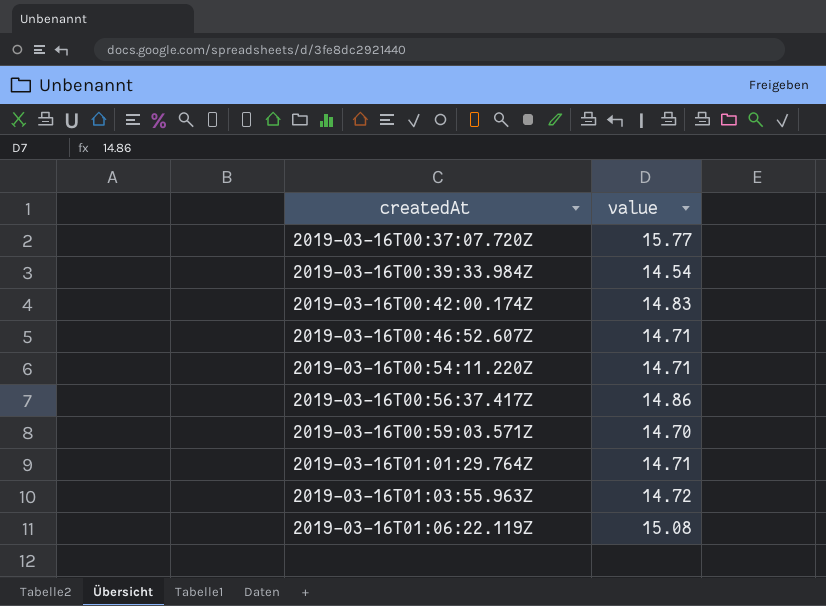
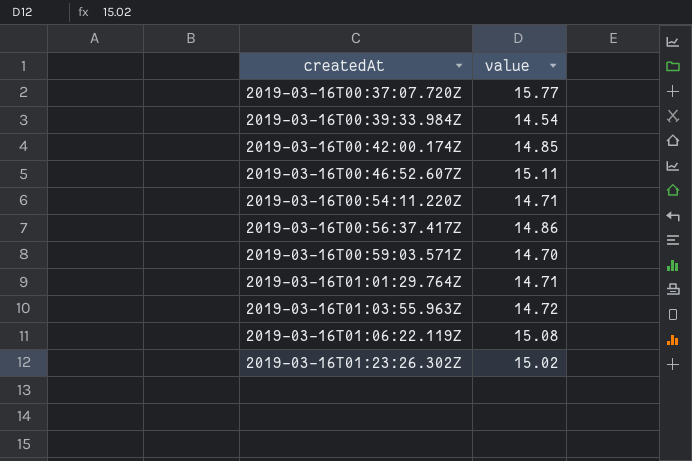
2019-03-16T00:42:00.174Z | value: 14.83 -> 14.85
2019-03-16T00:46:52.607Z | value: 14.71 -> 15.11
row 2019-03-16T01:23:26.302Z: none -> 15.02

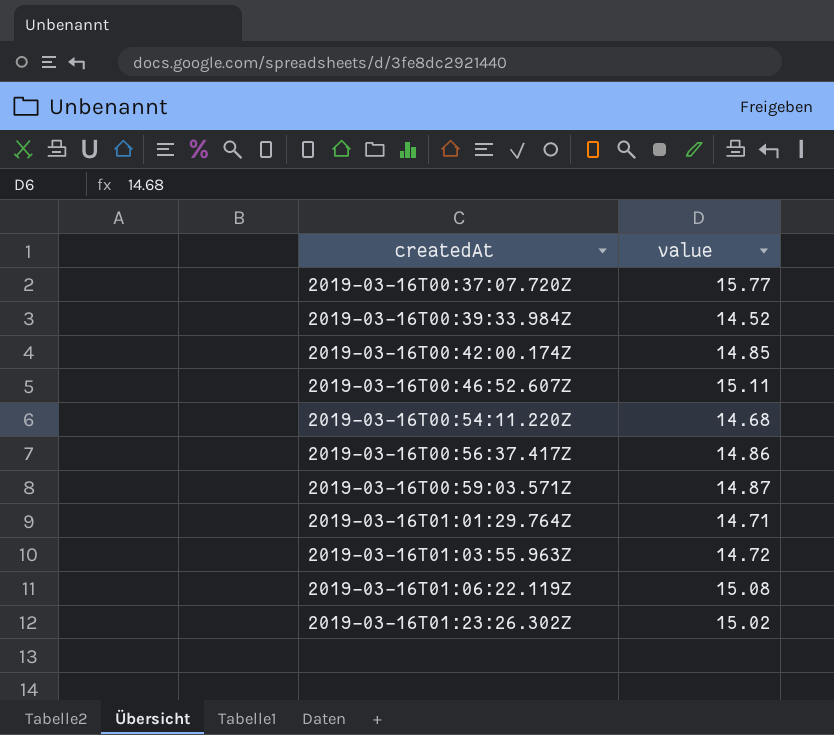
2019-03-16T00:39:33.984Z | value: 14.54 -> 14.52
2019-03-16T00:54:11.220Z | value: 14.71 -> 14.68
2019-03-16T00:59:03.571Z | value: 14.70 -> 14.87

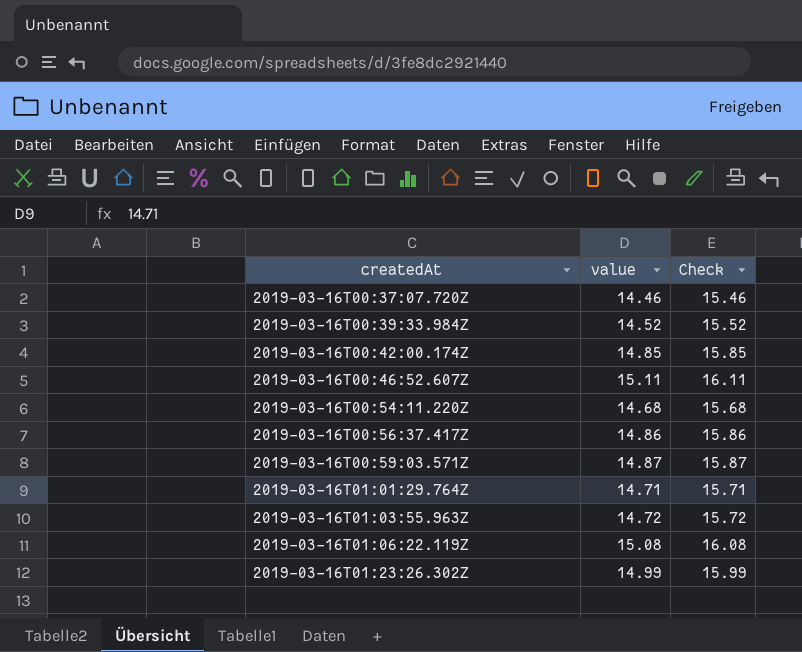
column Check | formula: none -> [value] + 1
2019-03-16T00:37:07.720Z | value: 15.77 -> 14.46
2019-03-16T01:23:26.302Z | value: 15.02 -> 14.99

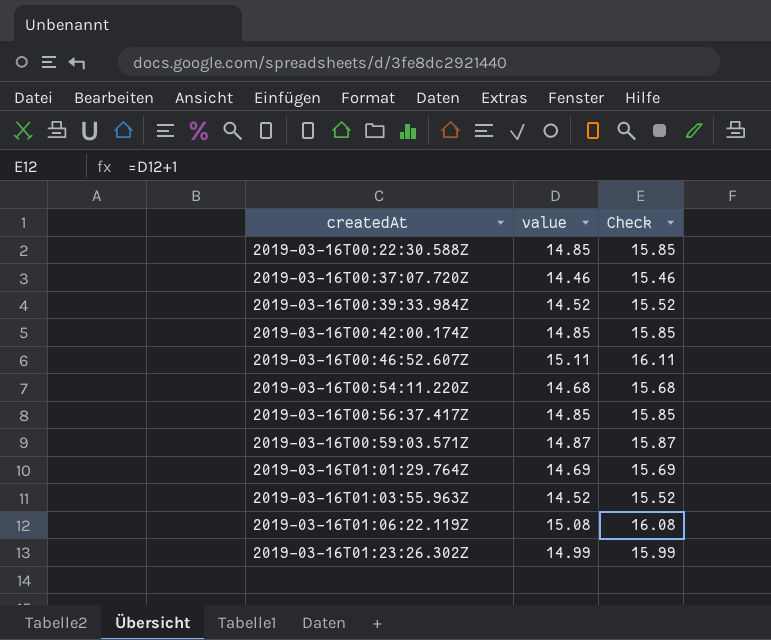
row 2019-03-16T00:22:30.588Z: none -> 14.85 | 15.85
2019-03-16T00:56:37.417Z | value: 14.86 -> 14.85
2019-03-16T00:56:37.417Z | Check: 15.86 -> 15.85
2019-03-16T01:01:29.764Z | value: 14.71 -> 14.69
2019-03-16T01:01:29.764Z | Check: 15.71 -> 15.69
2019-03-16T01:03:55.963Z | value: 14.72 -> 14.52
2019-03-16T01:03:55.963Z | Check: 15.72 -> 15.52

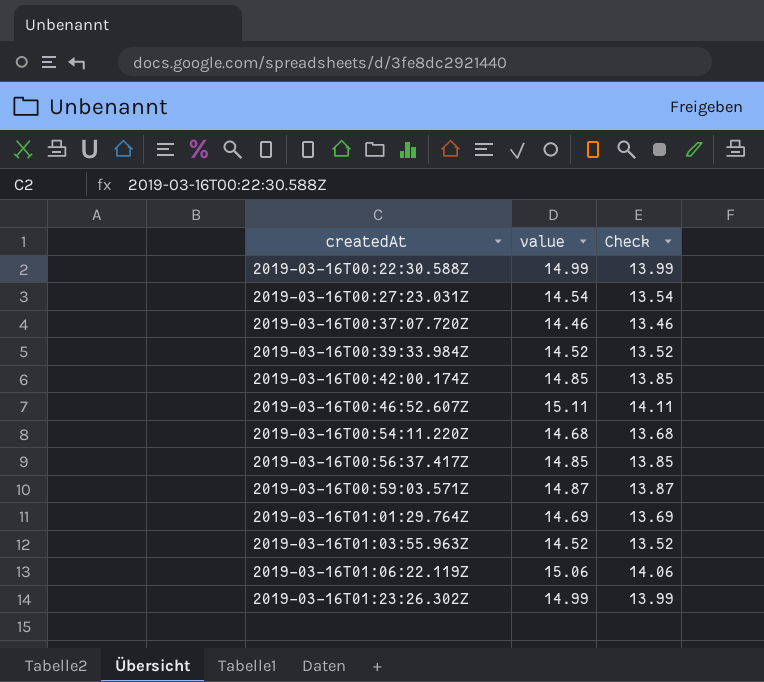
column Check | formula: [value] + 1 -> [value] - 1
2019-03-16T00:22:30.588Z | value: 14.85 -> 14.99
row 2019-03-16T00:27:23.031Z: none -> 14.54 | 13.54
2019-03-16T01:06:22.119Z | value: 15.08 -> 15.06

